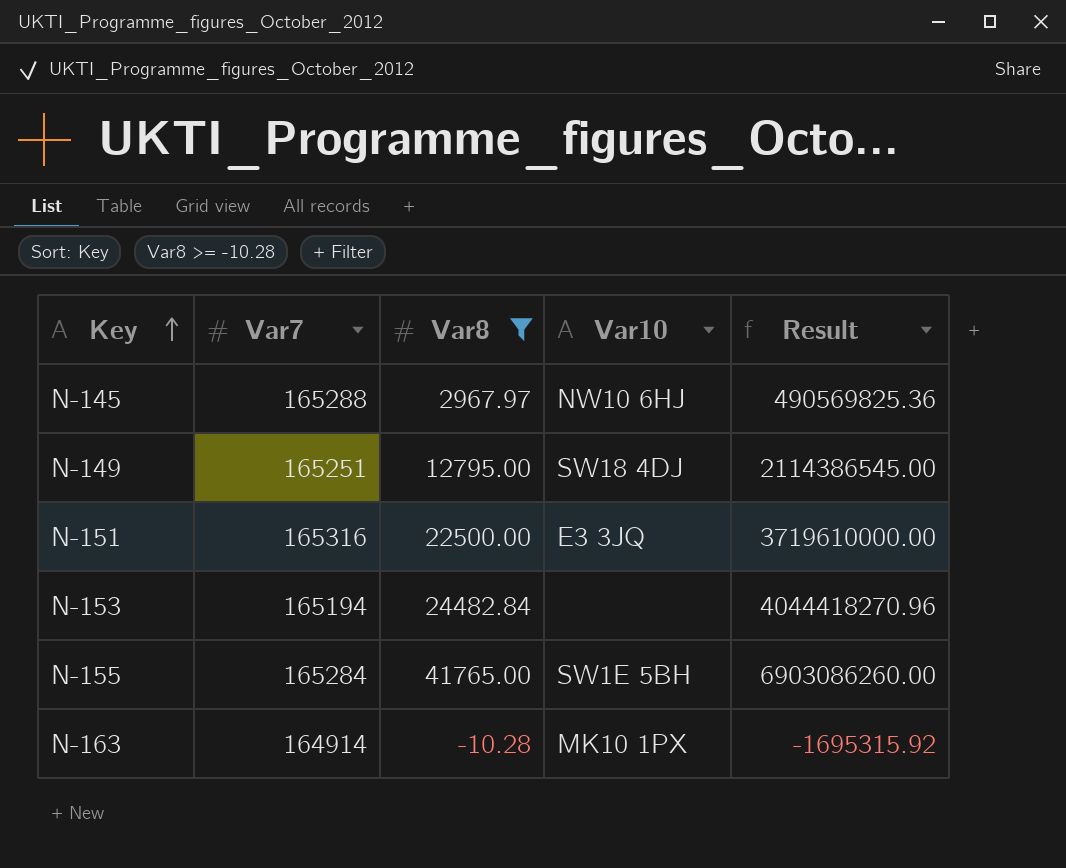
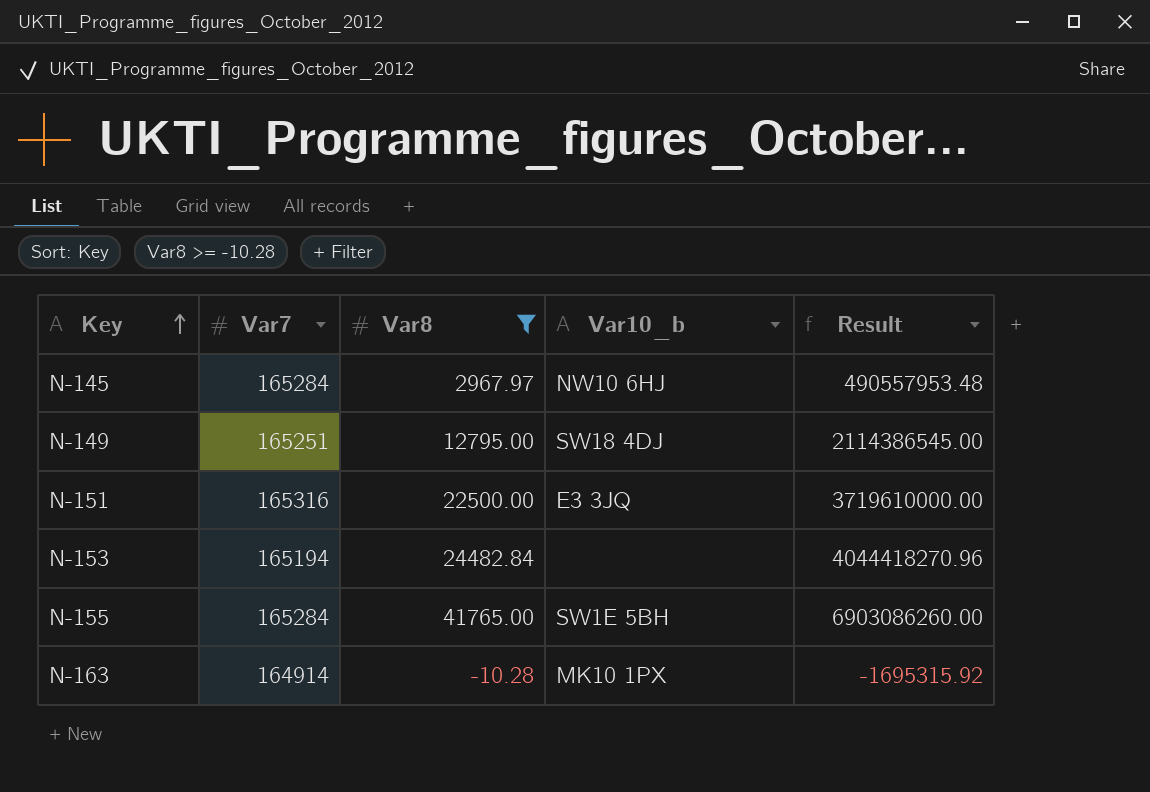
column name: Var10 -> Var10_b
N-145 | Var7: 165288 -> 165284
N-145 | Result: 490569825.36 -> 490557953.48

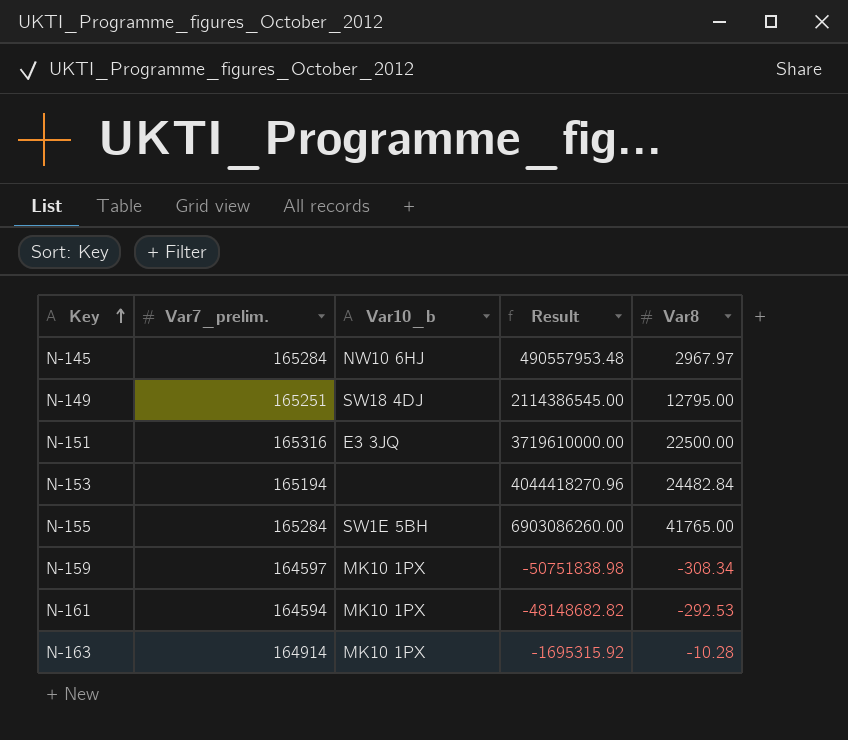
filter: Var8 >= -10.28 -> none
column name: Var7 -> Var7_prelim.
column Var8 | position: 3 -> 5

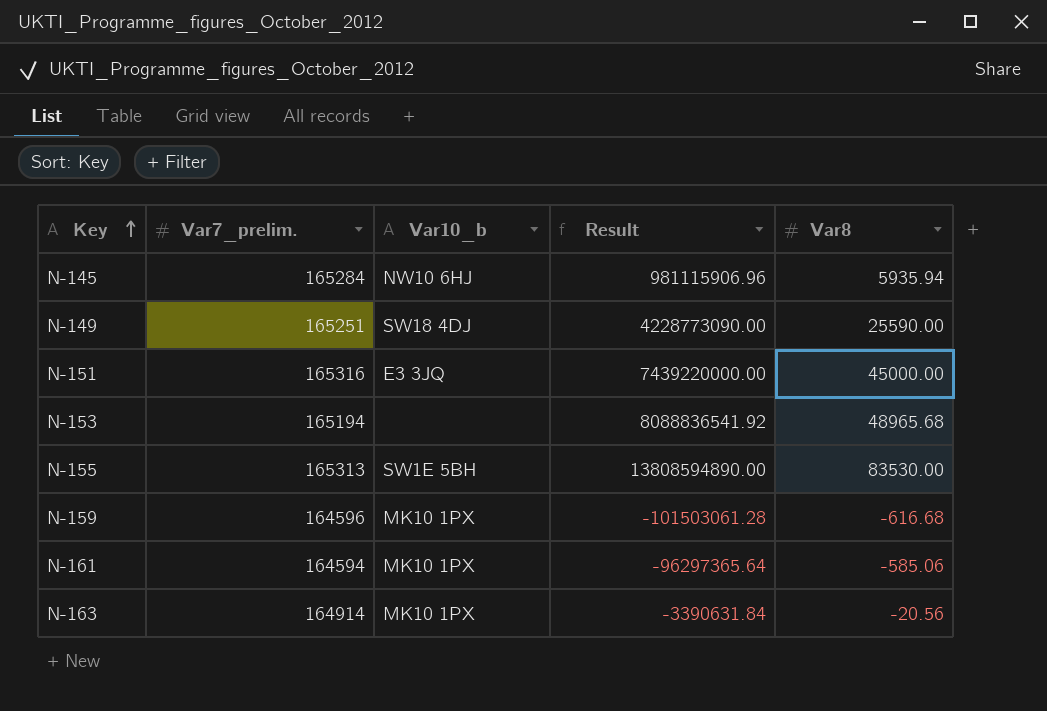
N-145 | Result: 490557953.48 -> 981115906.96
N-145 | Var8: 2967.97 -> 5935.94
N-149 | Result: 2114386545.00 -> 4228773090.00
N-149 | Var8: 12795.00 -> 25590.00
N-151 | Result: 3719610000.00 -> 7439220000.00
N-151 | Var8: 22500.00 -> 45000.00
N-153 | Result: 4044418270.96 -> 8088836541.92
N-153 | Var8: 24482.84 -> 48965.68
N-155 | Var7_prelim.: 165284 -> 165313
N-155 | Result: 6903086260.00 -> 13808594890.00
N-155 | Var8: 41765.00 -> 83530.00
N-159 | Var7_prelim.: 164597 -> 164596
N-159 | Result: -50751838.98 -> -101503061.28
N-159 | Var8: -308.34 -> -616.68
N-161 | Result: -48148682.82 -> -96297365.64
N-161 | Var8: -292.53 -> -585.06
N-163 | Result: -1695315.92 -> -3390631.84
N-163 | Var8: -10.28 -> -20.56

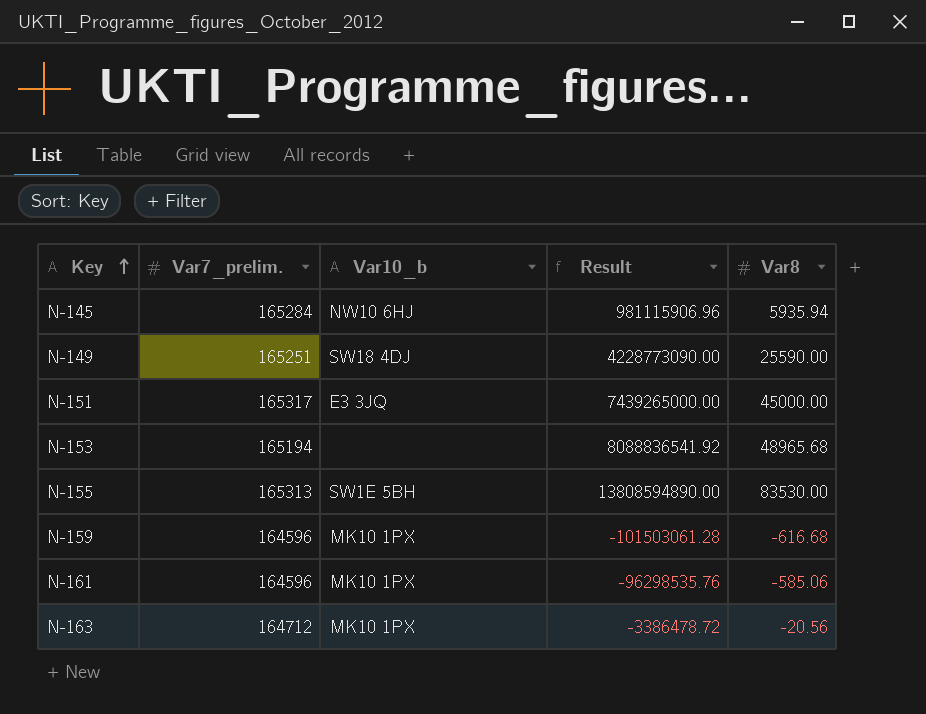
N-151 | Var7_prelim.: 165316 -> 165317
N-151 | Result: 7439220000.00 -> 7439265000.00
N-161 | Var7_prelim.: 164594 -> 164596
N-161 | Result: -96297365.64 -> -96298535.76
N-163 | Var7_prelim.: 164914 -> 164712
N-163 | Result: -3390631.84 -> -3386478.72

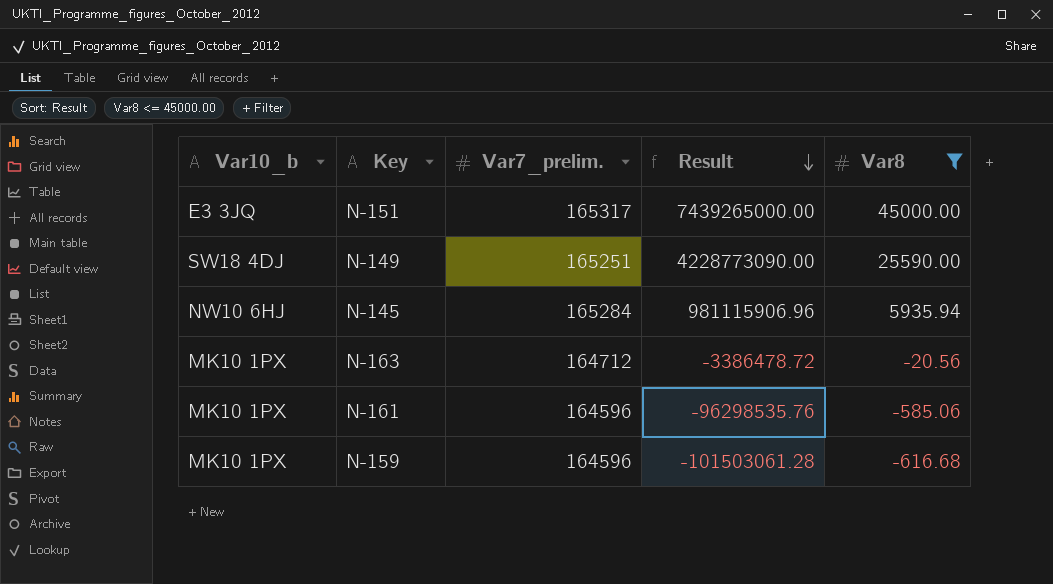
filter: none -> Var8 <= 45000.00
row order: Key ascending -> Result descending
column Var10_b | position: 3 -> 1

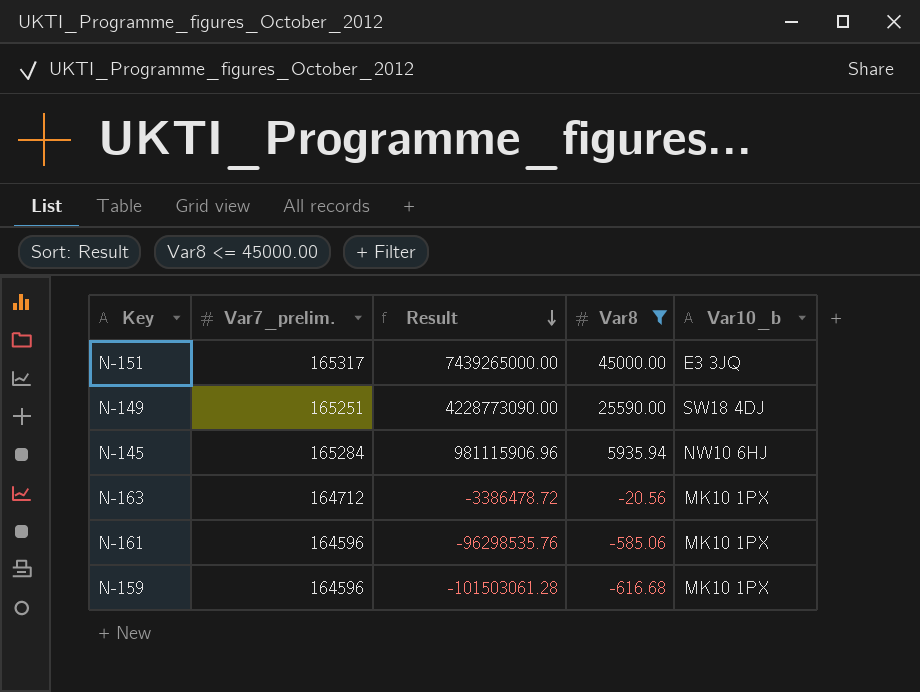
column Var10_b | position: 1 -> 5

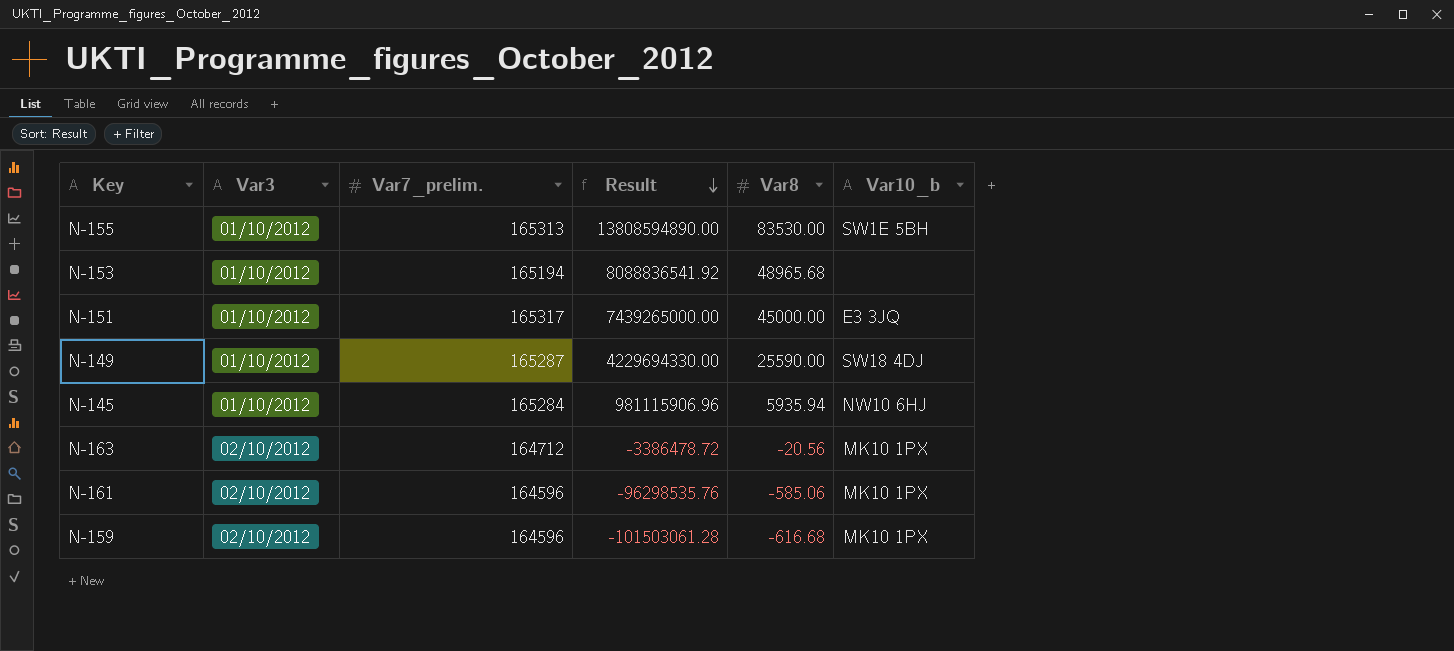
filter: Var8 <= 45000.00 -> none
column Var3 | position: none -> 2
N-149 | Var7_prelim.: 165251 -> 165287
N-149 | Result: 4228773090.00 -> 4229694330.00

